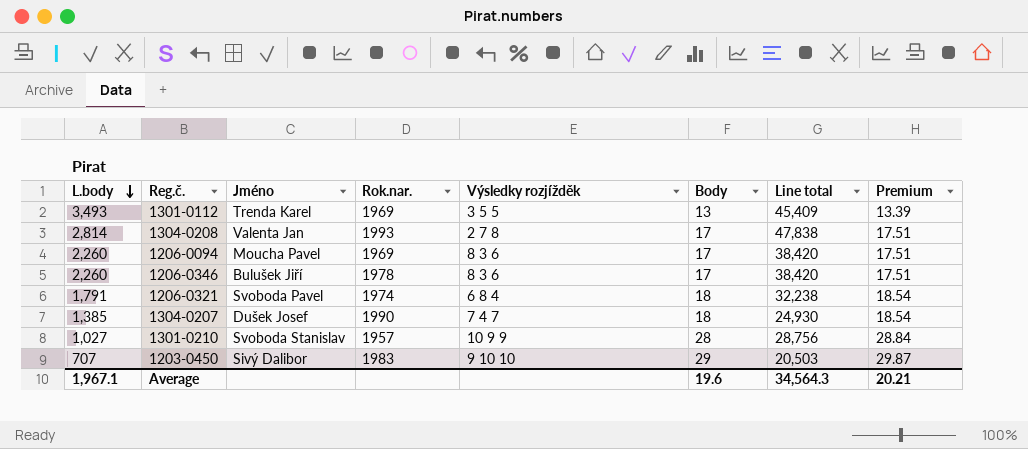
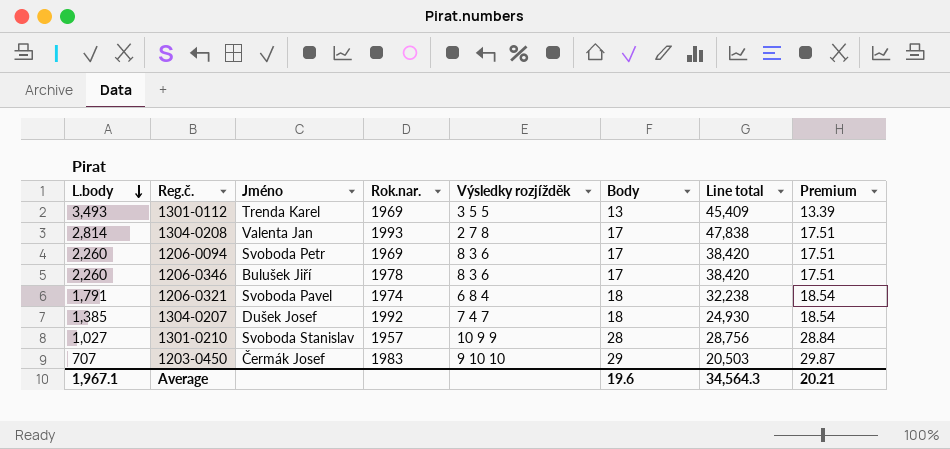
1206-0094 | Jméno: Moucha Pavel -> Svoboda Petr
1304-0207 | Rok.nar.: 1990 -> 1992
1203-0450 | Jméno: Sivý Dalibor -> Čermák Josef

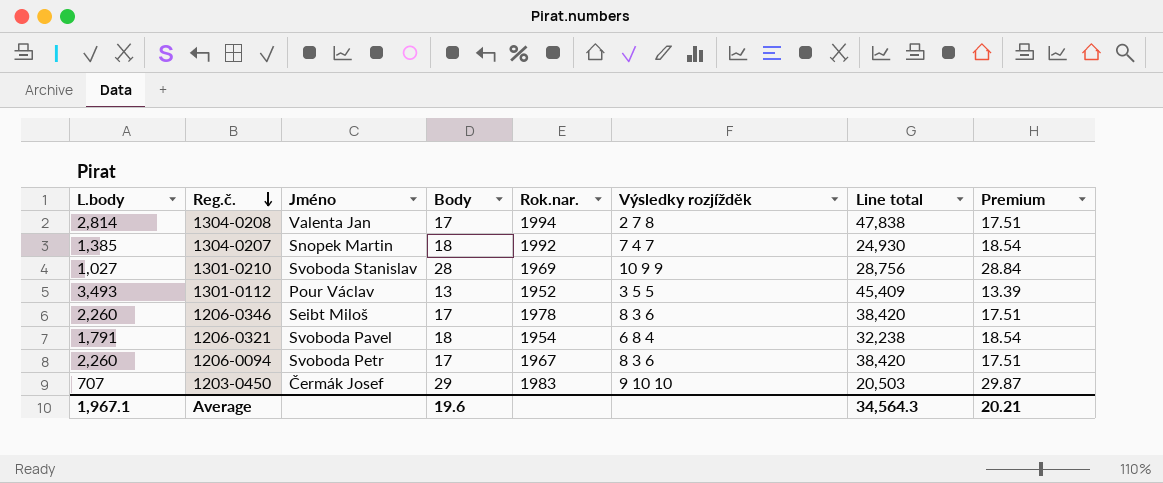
row order: L.body descending -> Reg.č. descending
column Body | position: 6 -> 4
1304-0208 | Rok.nar.: 1993 -> 1994
1304-0207 | Jméno: Dušek Josef -> Snopek Martin
1301-0210 | Rok.nar.: 1957 -> 1969
1301-0112 | Jméno: Trenda Karel -> Pour Václav
1301-0112 | Rok.nar.: 1969 -> 1952
1206-0346 | Jméno: Bulušek Jiří -> Seibt Miloš
1206-0321 | Rok.nar.: 1974 -> 1954
1206-0094 | Rok.nar.: 1969 -> 1967

